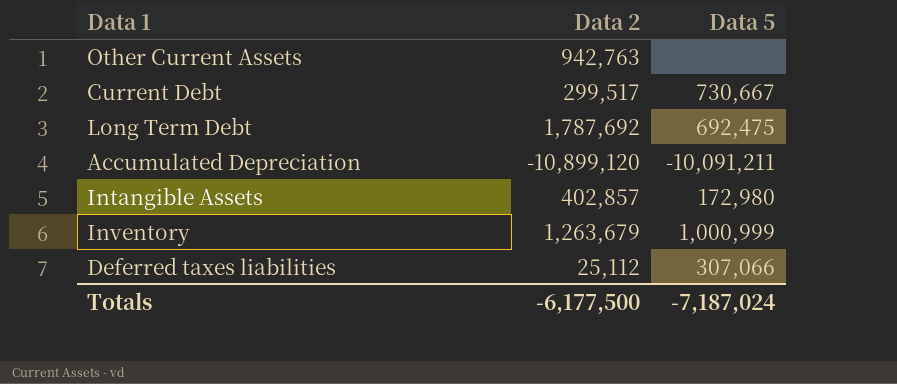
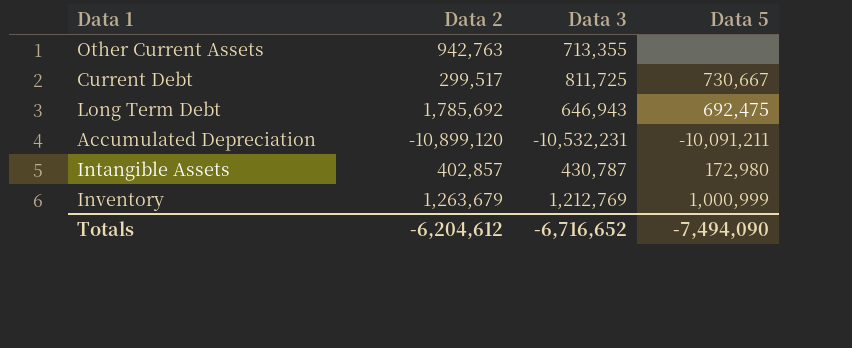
column Data 3 | position: none -> 3
row Deferred taxes liabilities: 25,112 | 307,066 -> none
Long Term Debt | Data 2: 1,787,692 -> 1,785,692
Totals | Data 2: -6,177,500 -> -6,204,612
Totals | Data 5: -7,187,024 -> -7,494,090

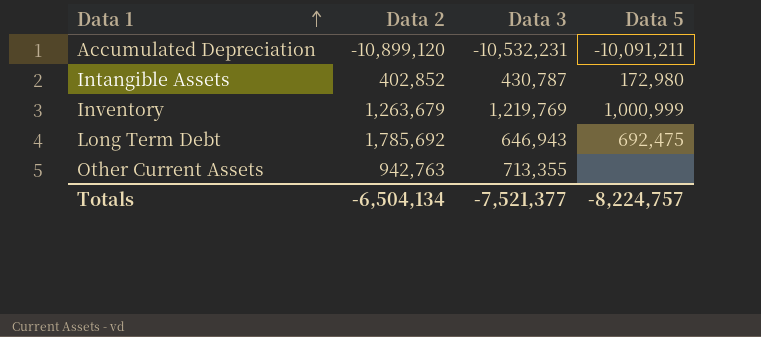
row order: none -> Data 1 ascending
row Current Debt: 299,517 | 811,725 | 730,667 -> none
Intangible Assets | Data 2: 402,857 -> 402,852
Inventory | Data 3: 1,212,769 -> 1,219,769
Totals | Data 2: -6,204,612 -> -6,504,134
Totals | Data 3: -6,716,652 -> -7,521,377
Totals | Data 5: -7,494,090 -> -8,224,757

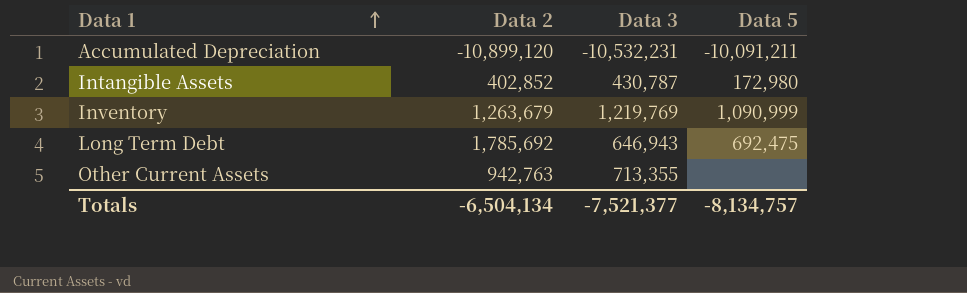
Inventory | Data 5: 1,000,999 -> 1,090,999
Totals | Data 5: -8,224,757 -> -8,134,757

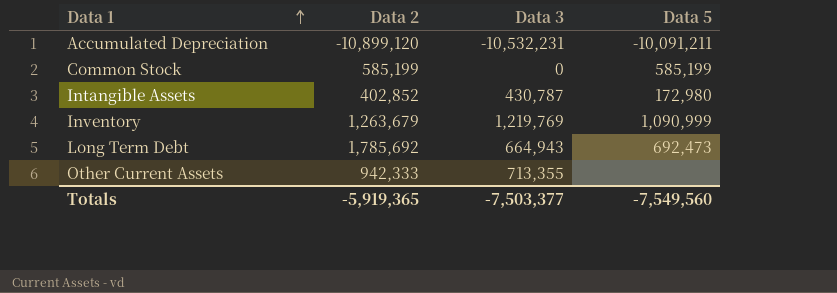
row Common Stock: none -> 585,199 | 0 | 585,199
Long Term Debt | Data 3: 646,943 -> 664,943
Long Term Debt | Data 5: 692,475 -> 692,473
Other Current Assets | Data 2: 942,763 -> 942,333
Totals | Data 2: -6,504,134 -> -5,919,365
Totals | Data 3: -7,521,377 -> -7,503,377
Totals | Data 5: -8,134,757 -> -7,549,560

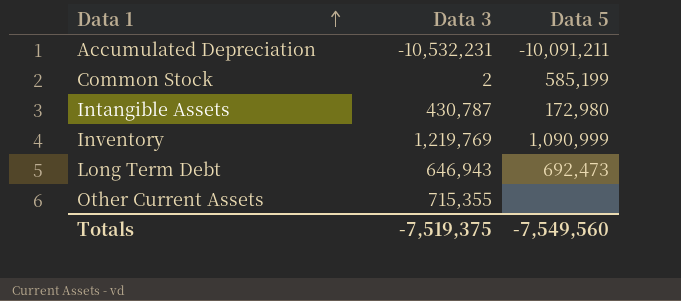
column Data 2 | position: 2 -> none
Common Stock | Data 3: 0 -> 2
Long Term Debt | Data 3: 664,943 -> 646,943
Other Current Assets | Data 3: 713,355 -> 715,355
Totals | Data 3: -7,503,377 -> -7,519,375

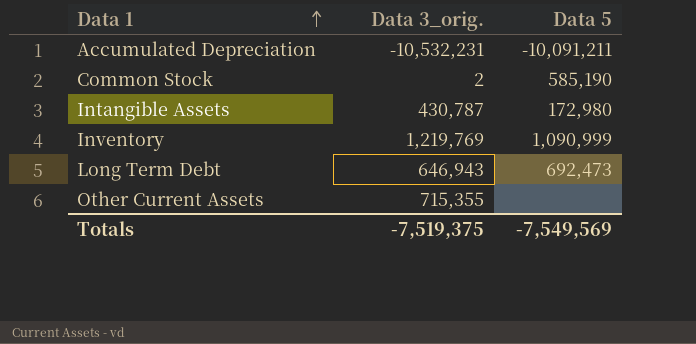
column name: Data 3 -> Data 3_orig.
Common Stock | Data 5: 585,199 -> 585,190
Totals | Data 5: -7,549,560 -> -7,549,569

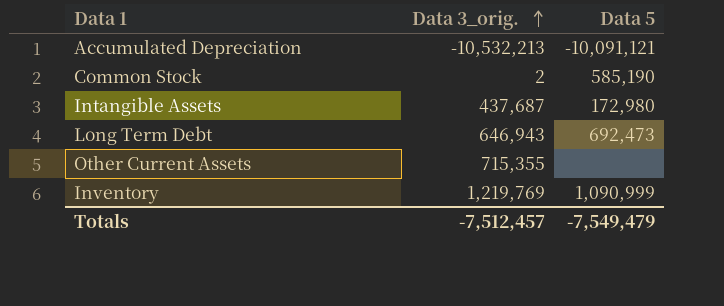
row order: Data 1 ascending -> Data 3_orig. ascending
Accumulated Depreciation | Data 3_orig.: -10,532,231 -> -10,532,213
Accumulated Depreciation | Data 5: -10,091,211 -> -10,091,121
Intangible Assets | Data 3_orig.: 430,787 -> 437,687
Totals | Data 3_orig.: -7,519,375 -> -7,512,457
Totals | Data 5: -7,549,569 -> -7,549,479

